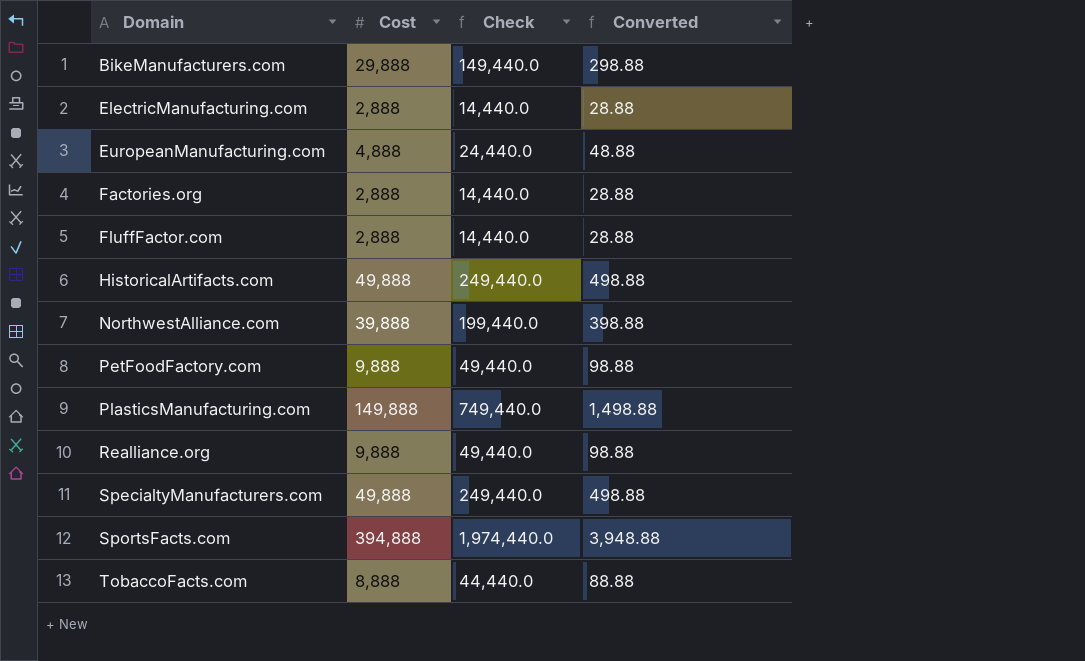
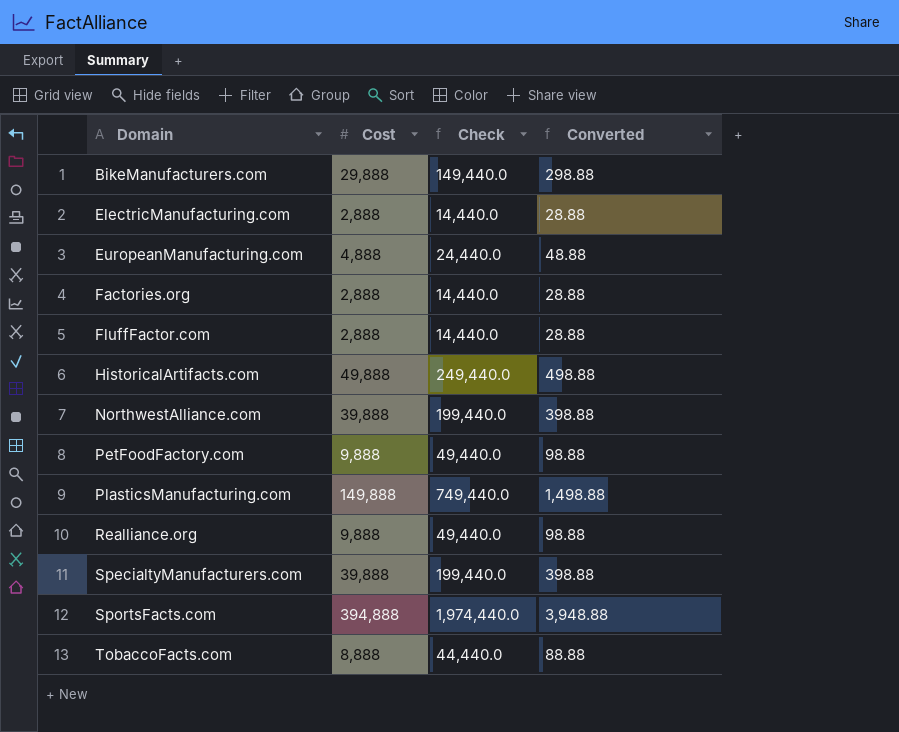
SpecialtyManufacturers.com | Cost: 49,888 -> 39,888
SpecialtyManufacturers.com | Check: 249,440.0 -> 199,440.0
SpecialtyManufacturers.com | Converted: 498.88 -> 398.88

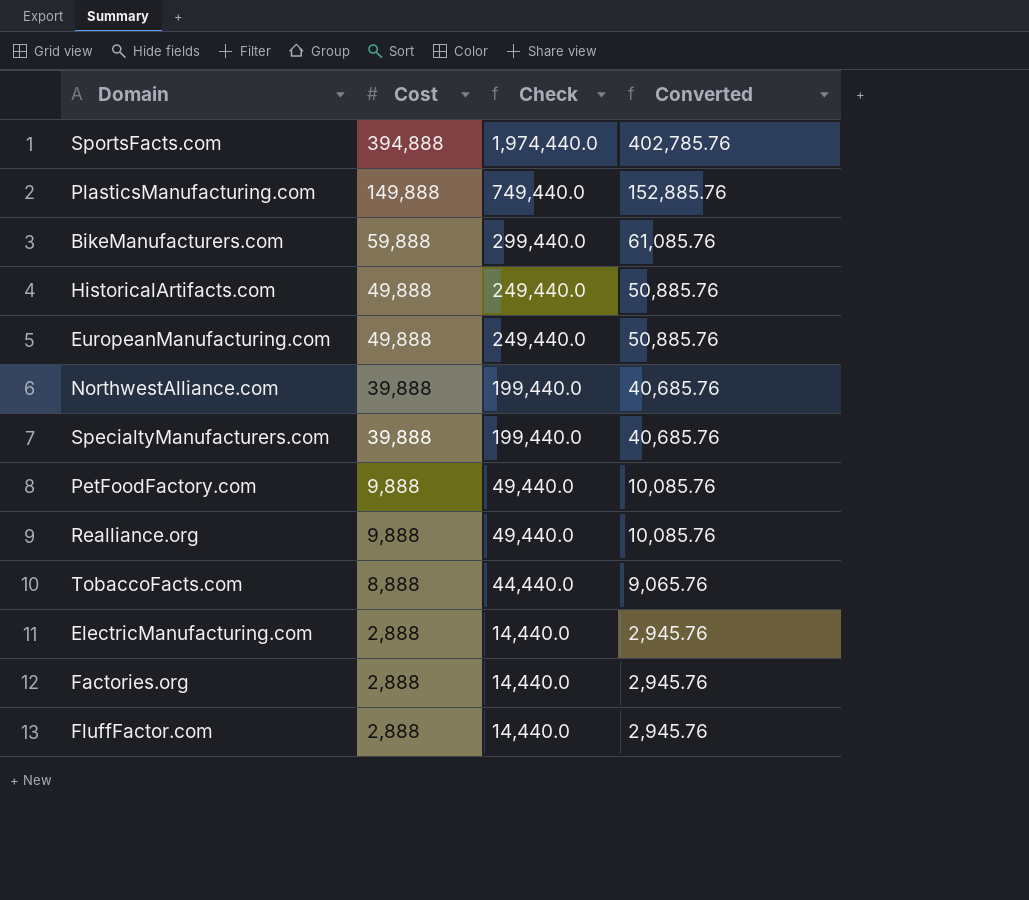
row order: Domain ascending -> Cost descending
column Converted | formula: [Cost] * 0.01 -> [Cost] * 1.02
BikeManufacturers.com | Cost: 29,888 -> 59,888
BikeManufacturers.com | Check: 149,440.0 -> 299,440.0
EuropeanManufacturing.com | Cost: 4,888 -> 49,888
EuropeanManufacturing.com | Check: 24,440.0 -> 249,440.0

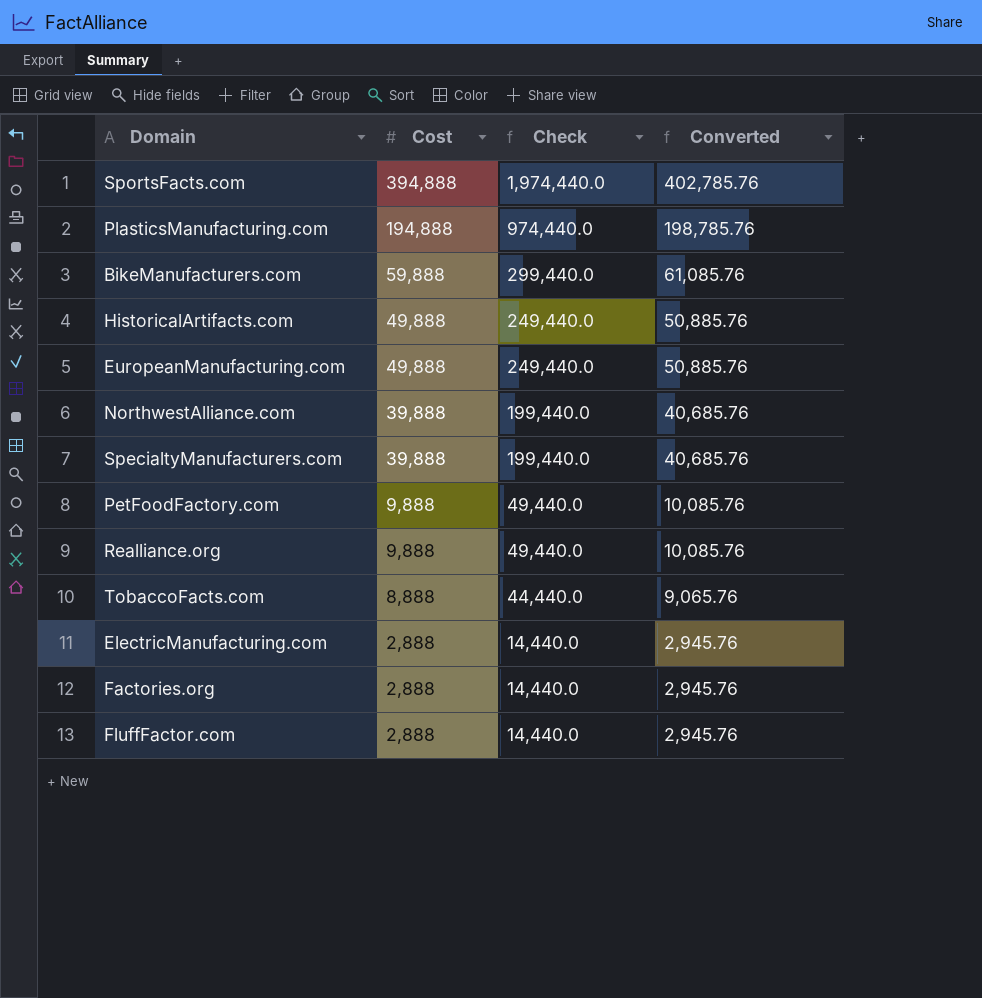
PlasticsManufacturing.com | Cost: 149,888 -> 194,888
PlasticsManufacturing.com | Check: 749,440.0 -> 974,440.0
PlasticsManufacturing.com | Converted: 152,885.76 -> 198,785.76

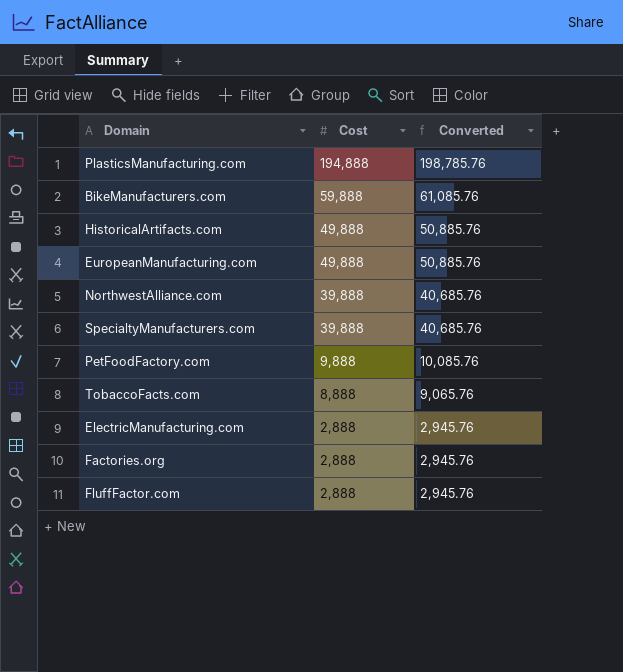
column Check | formula: [Cost] * 5 -> none
row SportsFacts.com: 394,888 | 1,974,440.0 | 402,785.76 -> none
row Realliance.org: 9,888 | 49,440.0 | 10,085.76 -> none

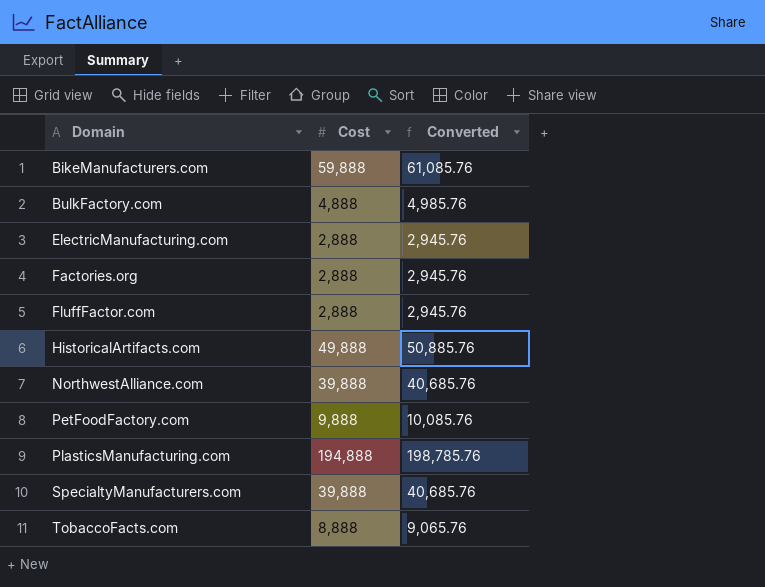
row order: Cost descending -> Domain ascending
row EuropeanManufacturing.com: 49,888 | 50,885.76 -> none
row BulkFactory.com: none -> 4,888 | 4,985.76

